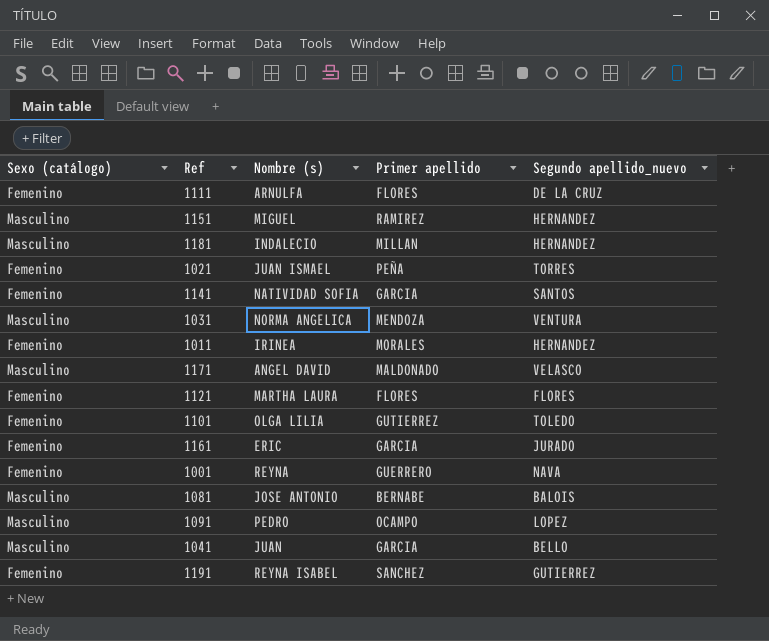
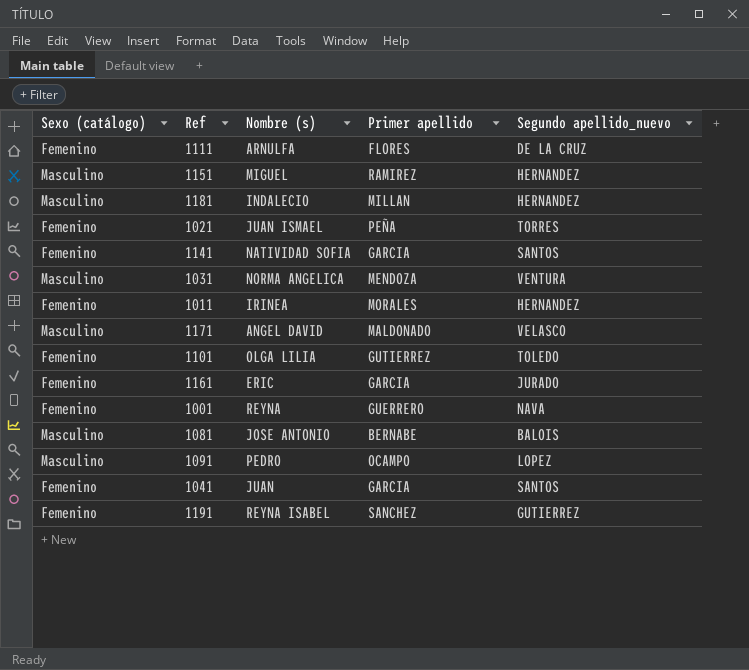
row 1121: Femenino | MARTHA LAURA | FLORES | FLORES -> none
1041 | Sexo (catálogo): Masculino -> Femenino
1041 | Segundo apellido_nuevo: BELLO -> SANTOS

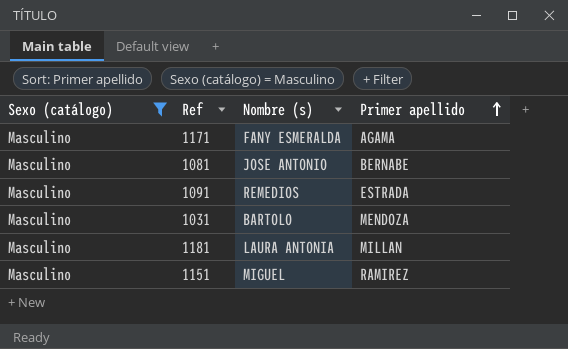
filter: none -> Sexo (catálogo) = Masculino
row order: none -> Primer apellido ascending
column Segundo apellido_nuevo | position: 5 -> none
1171 | Nombre (s): ANGEL DAVID -> FANY ESMERALDA
1171 | Primer apellido: MALDONADO -> AGAMA
1091 | Nombre (s): PEDRO -> REMEDIOS
1091 | Primer apellido: OCAMPO -> ESTRADA
1031 | Nombre (s): NORMA ANGELICA -> BARTOLO
1181 | Nombre (s): INDALECIO -> LAURA ANTONIA

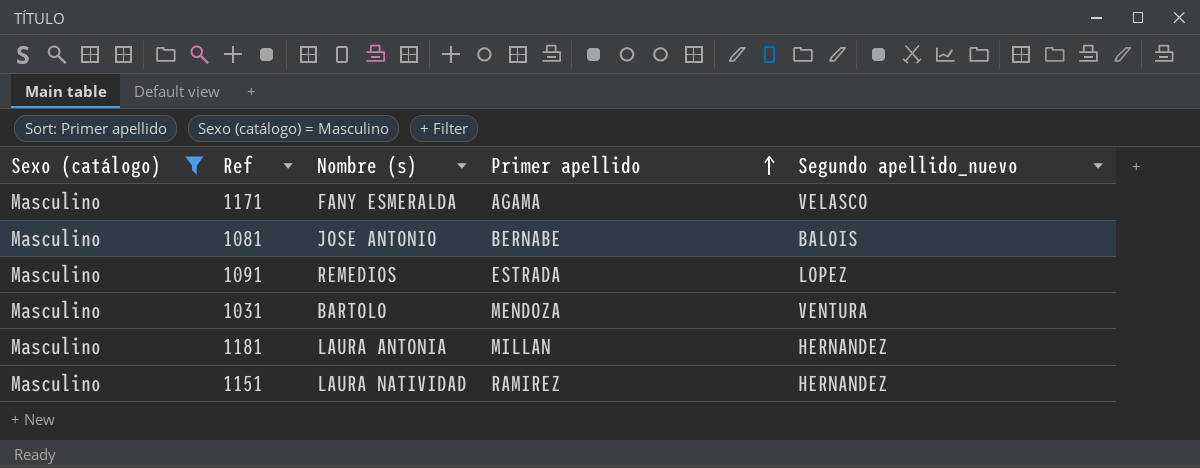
column Segundo apellido_nuevo | position: none -> 5
1151 | Nombre (s): MIGUEL -> LAURA NATIVIDAD

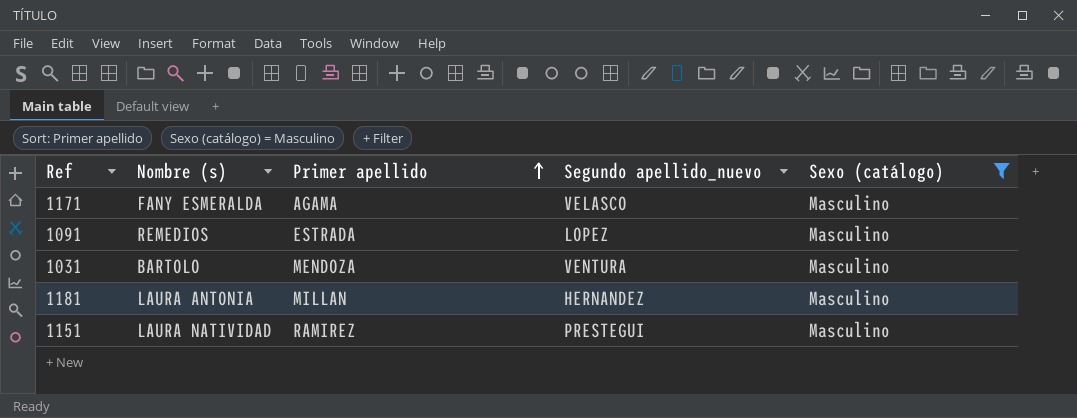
column Sexo (catálogo) | position: 1 -> 5
row 1081: Masculino | JOSE ANTONIO | BERNABE | BALOIS -> none
1151 | Segundo apellido_nuevo: HERNANDEZ -> PRESTEGUI

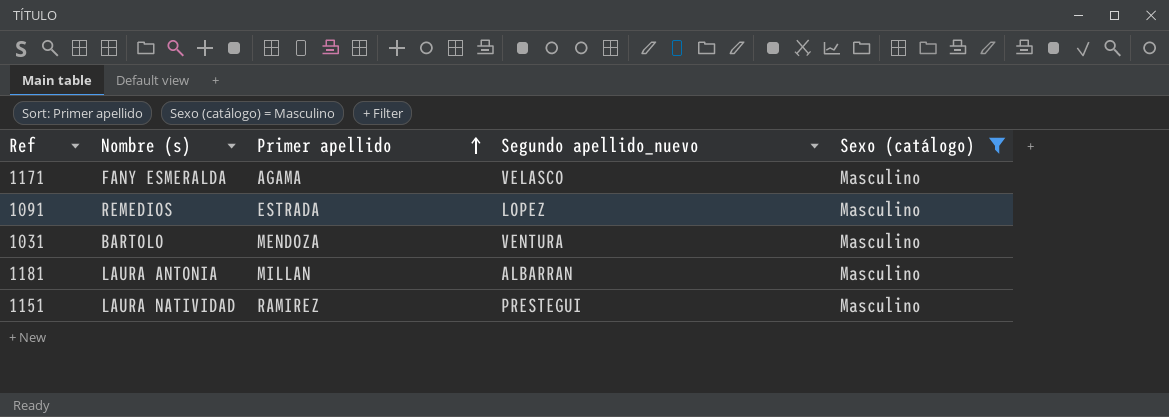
1181 | Segundo apellido_nuevo: HERNANDEZ -> ALBARRAN

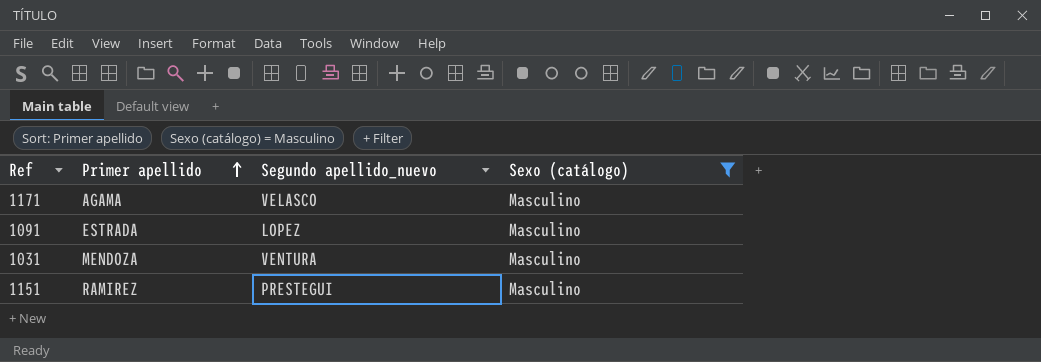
column Nombre (s) | position: 2 -> none
row 1181: LAURA ANTONIA | MILLAN | ALBARRAN | Masculino -> none

